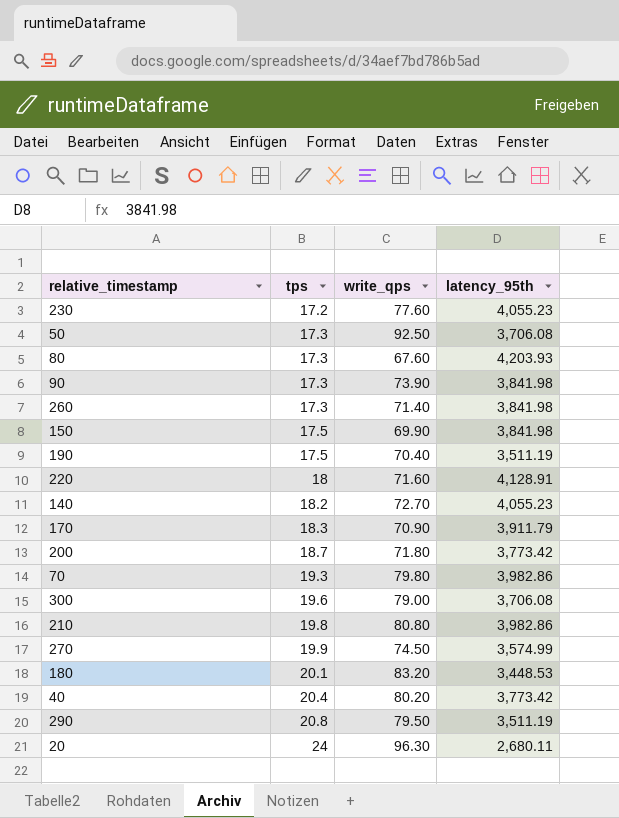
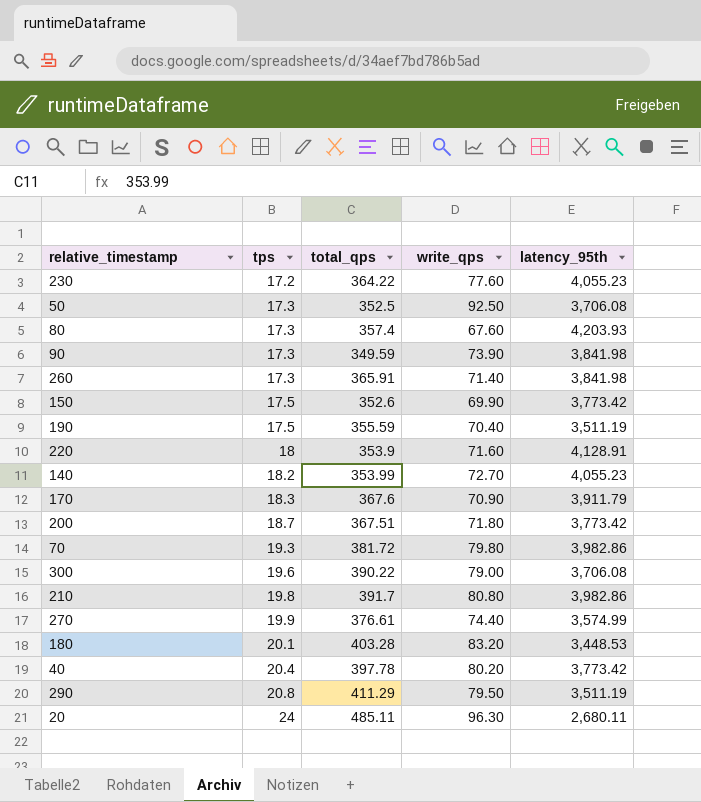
column total_qps | position: none -> 3
150 | latency_95th: 3,841.98 -> 3,773.42
270 | write_qps: 74.50 -> 74.40

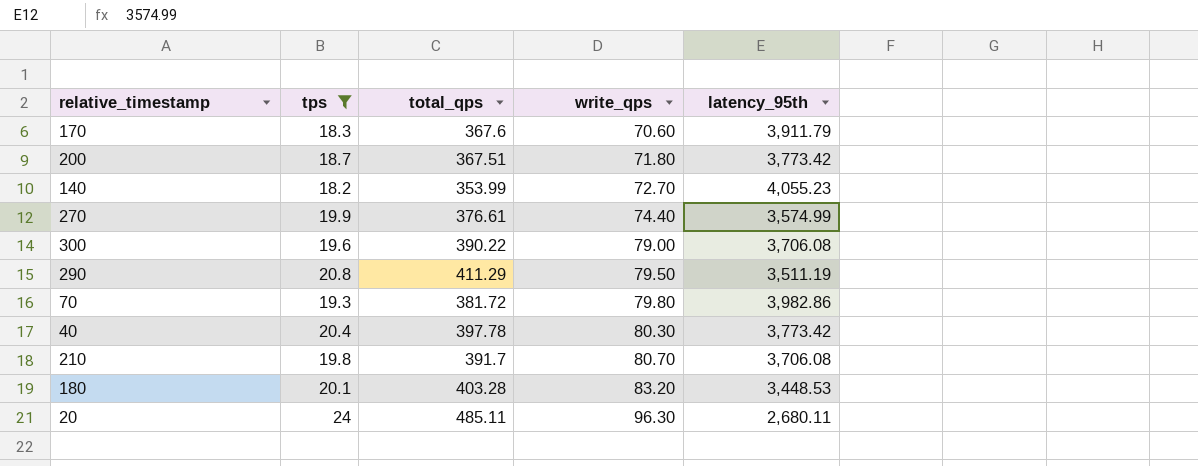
filter: none -> tps >= 18.2
row order: tps ascending -> write_qps ascending
170 | write_qps: 70.90 -> 70.60
40 | write_qps: 80.20 -> 80.30
210 | write_qps: 80.80 -> 80.70
210 | latency_95th: 3,982.86 -> 3,706.08

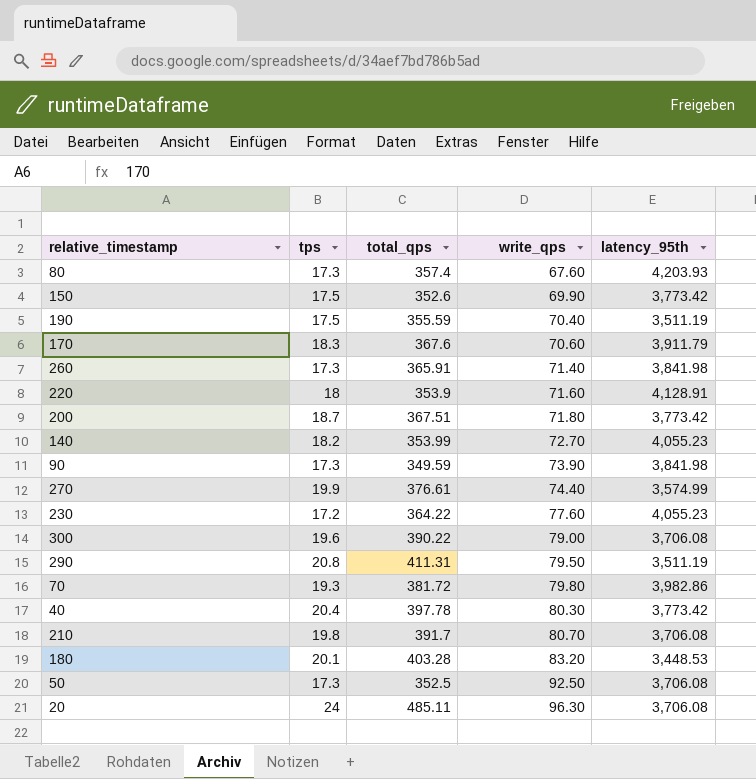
filter: tps >= 18.2 -> none
290 | total_qps: 411.29 -> 411.31
20 | latency_95th: 2,680.11 -> 3,706.08

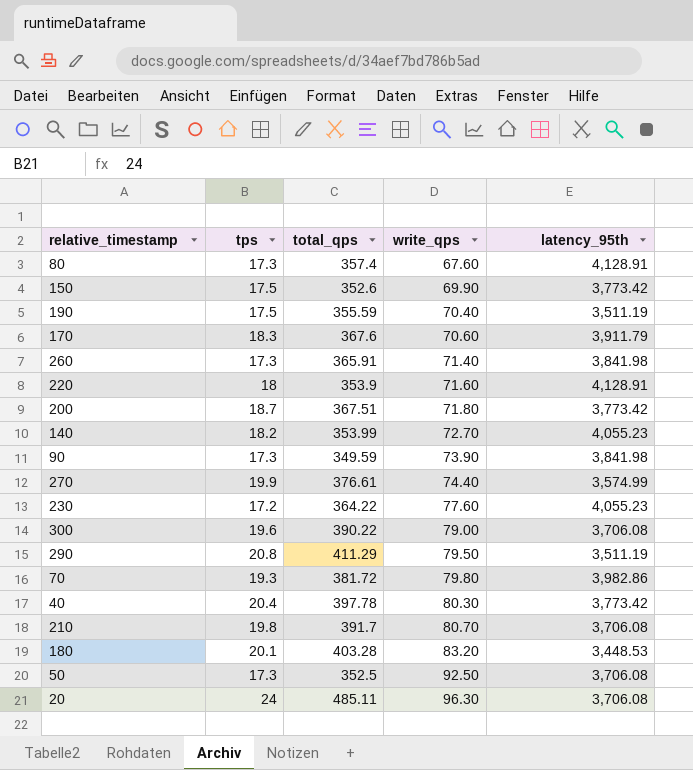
80 | latency_95th: 4,203.93 -> 4,128.91
290 | total_qps: 411.31 -> 411.29

